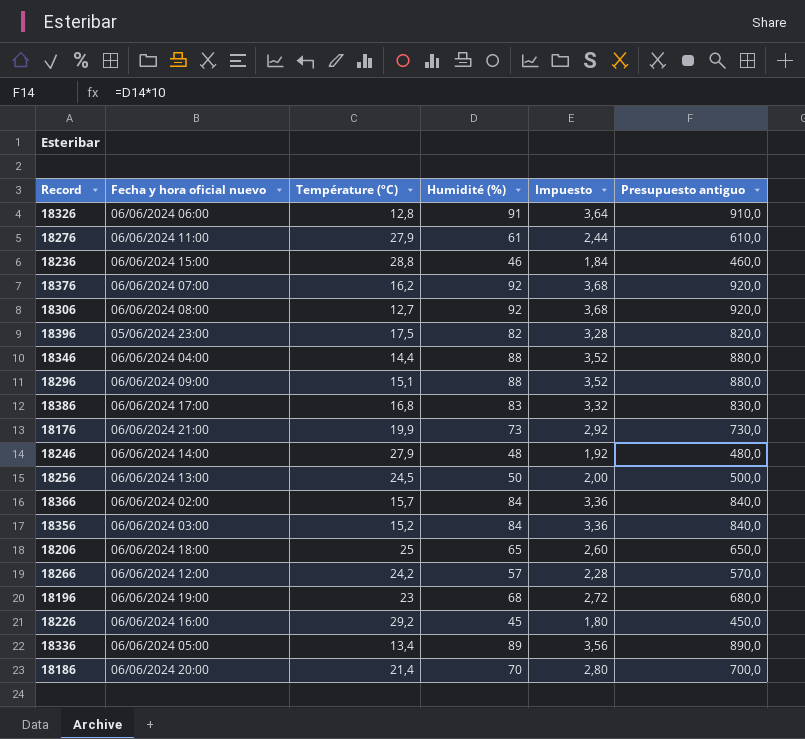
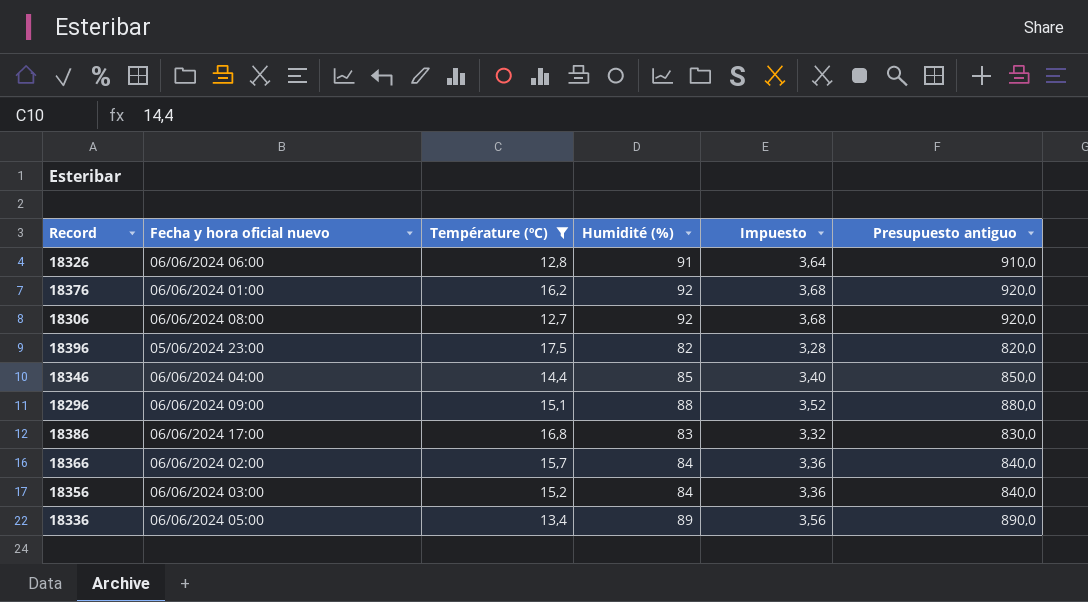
filter: none -> Température (ºC) <= 17,5
18376 | Fecha y hora oficial nuevo: 06/06/2024 07:00 -> 06/06/2024 01:00
18346 | Humidité (%): 88 -> 85
18346 | Impuesto: 3,52 -> 3,40
18346 | Presupuesto antiguo: 880,0 -> 850,0

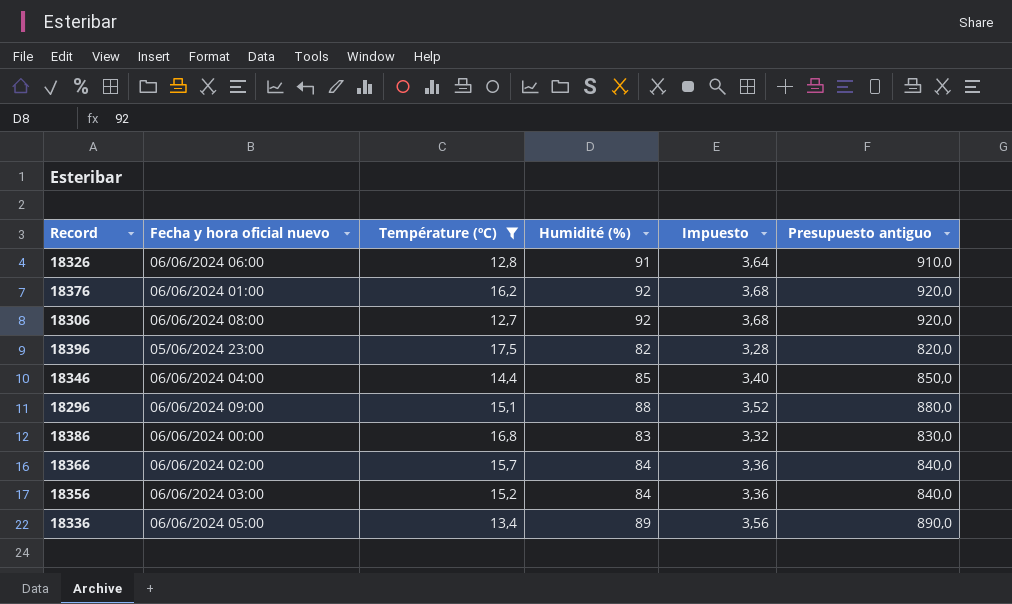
18386 | Fecha y hora oficial nuevo: 06/06/2024 17:00 -> 06/06/2024 00:00

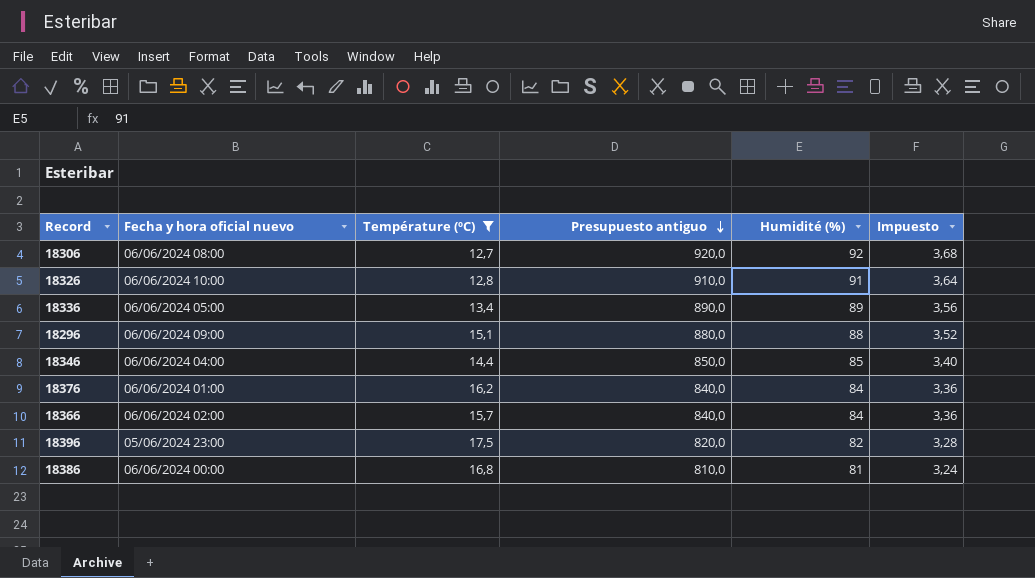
row order: none -> Presupuesto antiguo descending
column Presupuesto antiguo | position: 6 -> 4
row 18356: 06/06/2024 03:00 | 15,2 | 84 | 3,36 | 840,0 -> none
18326 | Fecha y hora oficial nuevo: 06/06/2024 06:00 -> 06/06/2024 10:00
18376 | Presupuesto antiguo: 920,0 -> 840,0
18376 | Humidité (%): 92 -> 84
18376 | Impuesto: 3,68 -> 3,36
18386 | Presupuesto antiguo: 830,0 -> 810,0
18386 | Humidité (%): 83 -> 81
18386 | Impuesto: 3,32 -> 3,24

